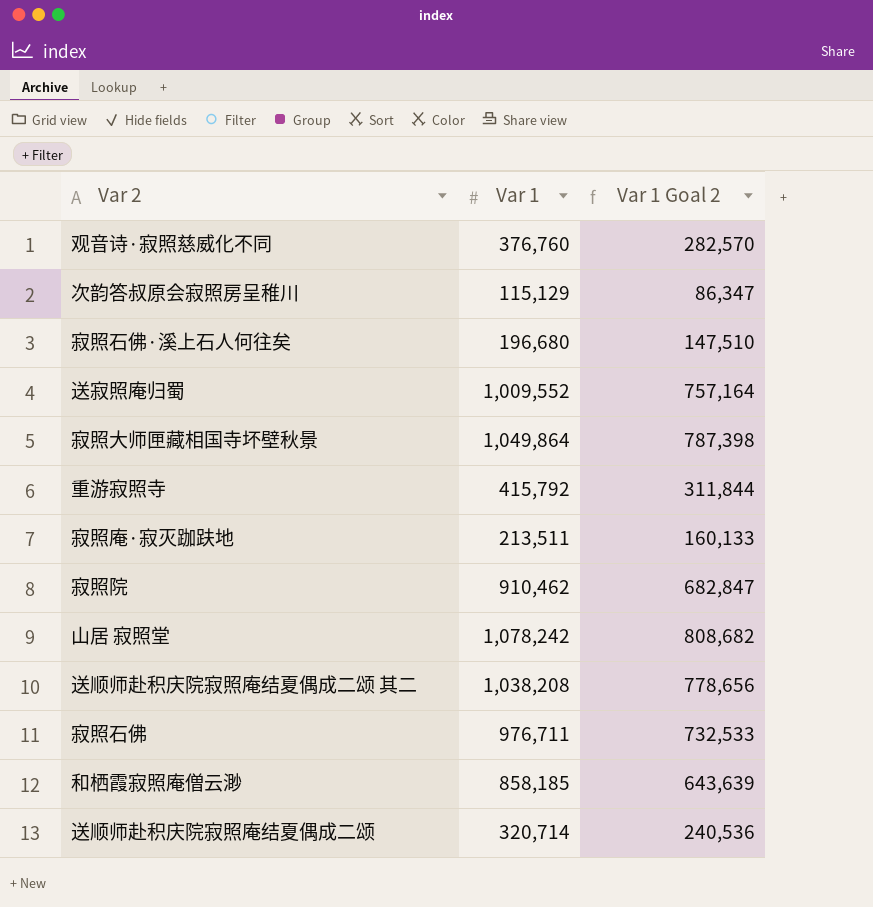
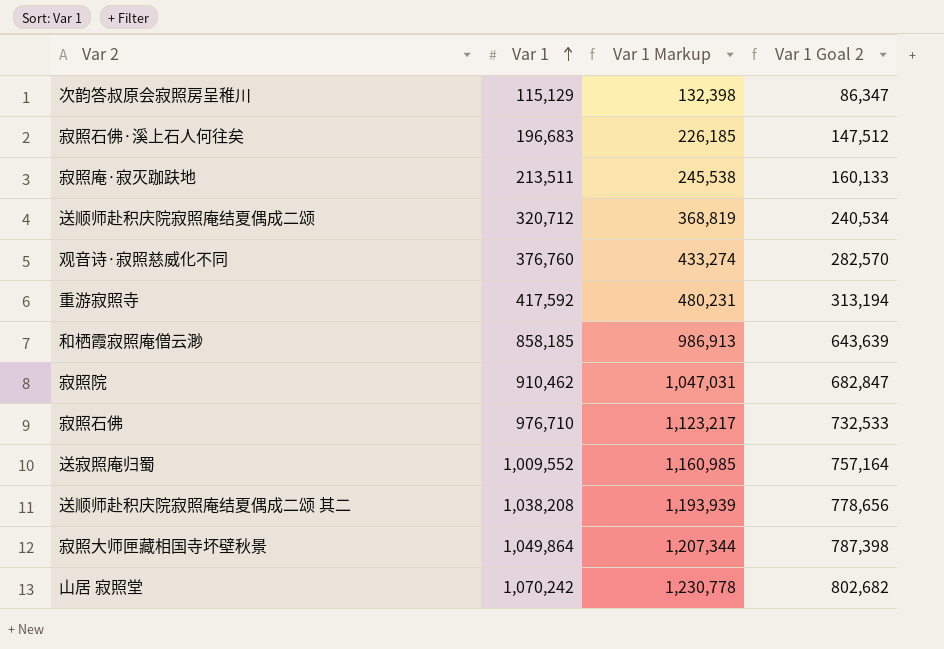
row order: none -> Var 1 ascending
column Var 1 Markup | formula: none -> [Var 1] * 1.15
寂照石佛·溪上石人何往矣 | Var 1: 196,680 -> 196,683
寂照石佛·溪上石人何往矣 | Var 1 Goal 2: 147,510 -> 147,512
送顺师赴积庆院寂照庵结夏偶成二颂 | Var 1: 320,714 -> 320,712
送顺师赴积庆院寂照庵结夏偶成二颂 | Var 1 Goal 2: 240,536 -> 240,534
重游寂照寺 | Var 1: 415,792 -> 417,592
重游寂照寺 | Var 1 Goal 2: 311,844 -> 313,194
寂照石佛 | Var 1: 976,711 -> 976,710
山居 寂照堂 | Var 1: 1,078,242 -> 1,070,242
山居 寂照堂 | Var 1 Goal 2: 808,682 -> 802,682

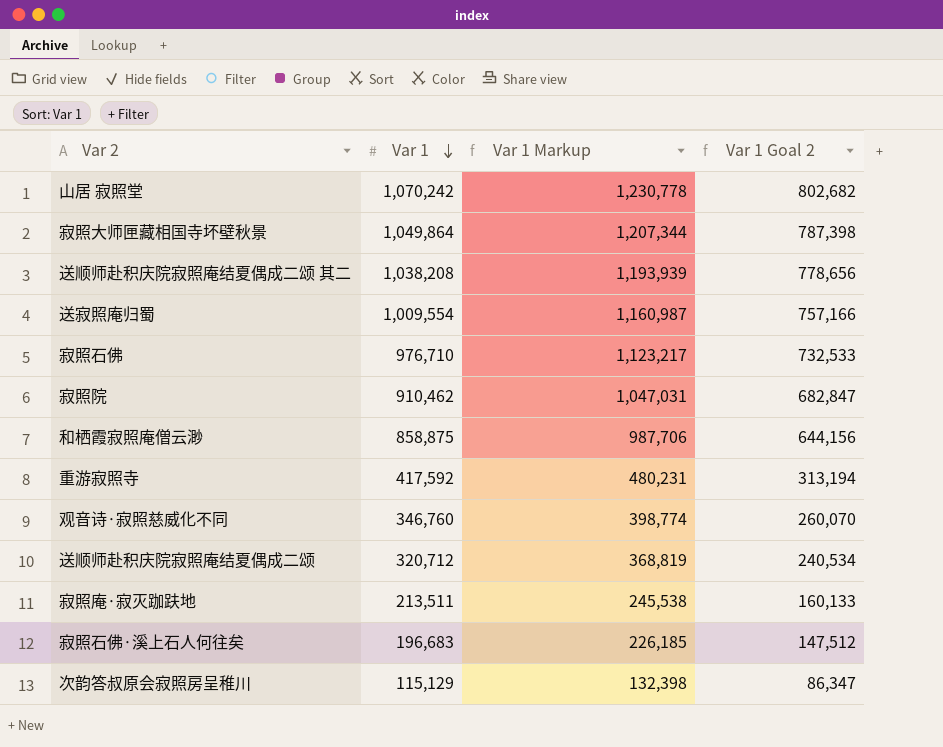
row order: Var 1 ascending -> Var 1 descending
送寂照庵归蜀 | Var 1: 1,009,552 -> 1,009,554
送寂照庵归蜀 | Var 1 Markup: 1,160,985 -> 1,160,987
送寂照庵归蜀 | Var 1 Goal 2: 757,164 -> 757,166
和栖霞寂照庵僧云渺 | Var 1: 858,185 -> 858,875
和栖霞寂照庵僧云渺 | Var 1 Markup: 986,913 -> 987,706
和栖霞寂照庵僧云渺 | Var 1 Goal 2: 643,639 -> 644,156
观音诗·寂照慈威化不同 | Var 1: 376,760 -> 346,760
观音诗·寂照慈威化不同 | Var 1 Markup: 433,274 -> 398,774
观音诗·寂照慈威化不同 | Var 1 Goal 2: 282,570 -> 260,070

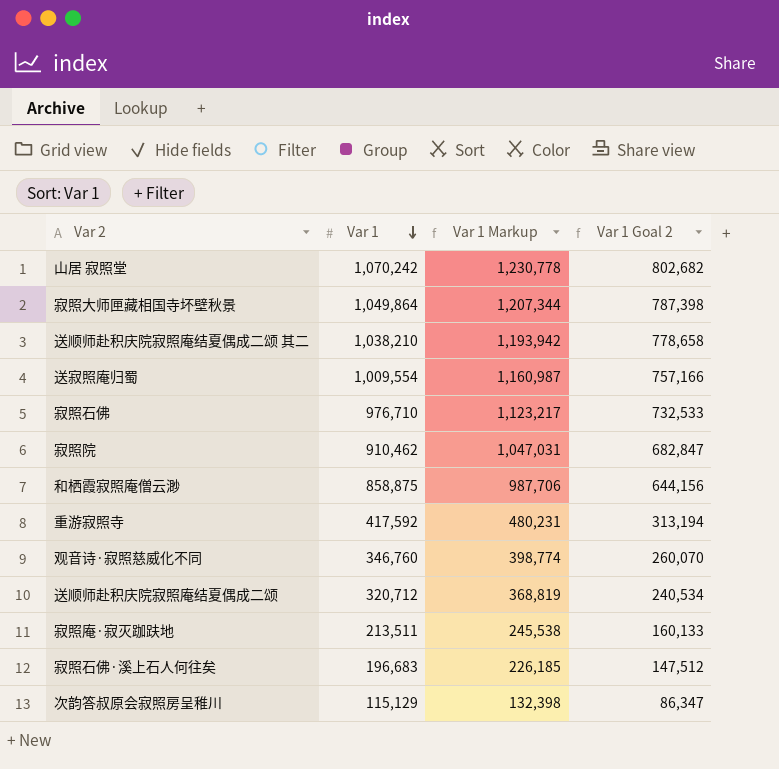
送顺师赴积庆院寂照庵结夏偶成二颂 其二 | Var 1: 1,038,208 -> 1,038,210
送顺师赴积庆院寂照庵结夏偶成二颂 其二 | Var 1 Markup: 1,193,939 -> 1,193,942
送顺师赴积庆院寂照庵结夏偶成二颂 其二 | Var 1 Goal 2: 778,656 -> 778,658

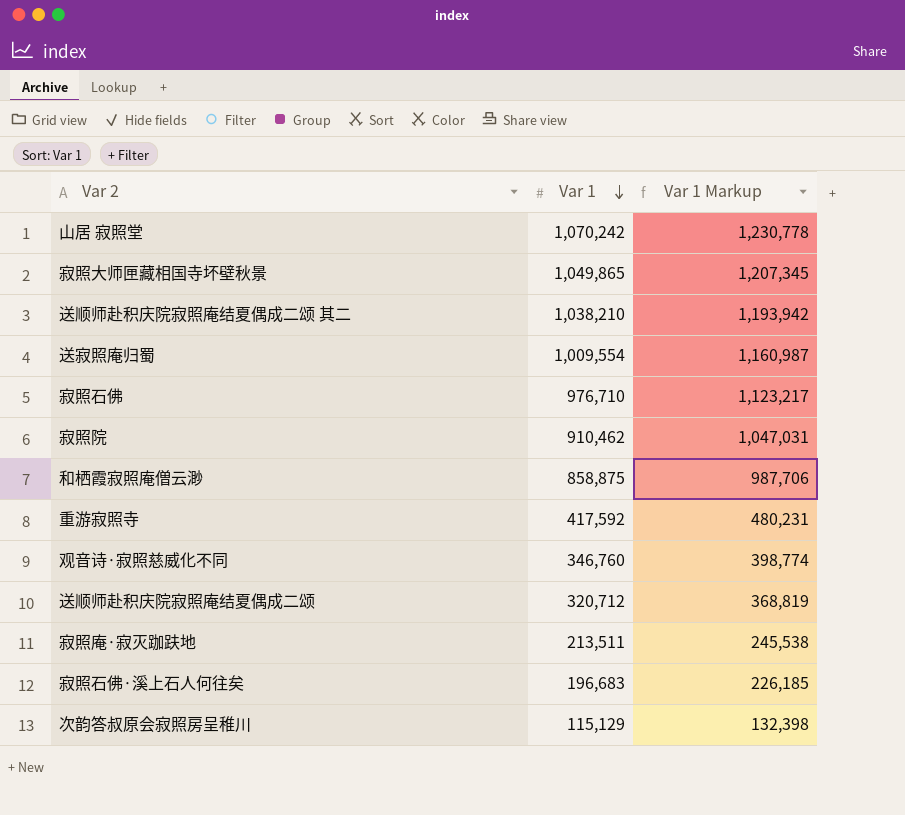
column Var 1 Goal 2 | formula: [Var 1] * 0.75 -> none
寂照大师匣藏相国寺坏壁秋景 | Var 1: 1,049,864 -> 1,049,865
寂照大师匣藏相国寺坏壁秋景 | Var 1 Markup: 1,207,344 -> 1,207,345

